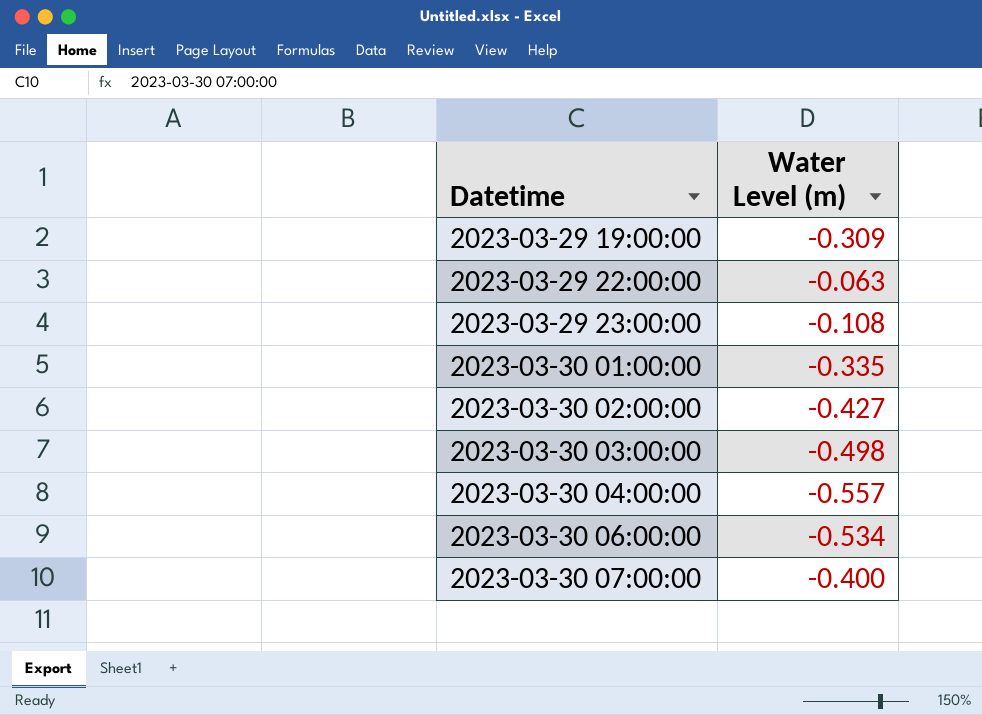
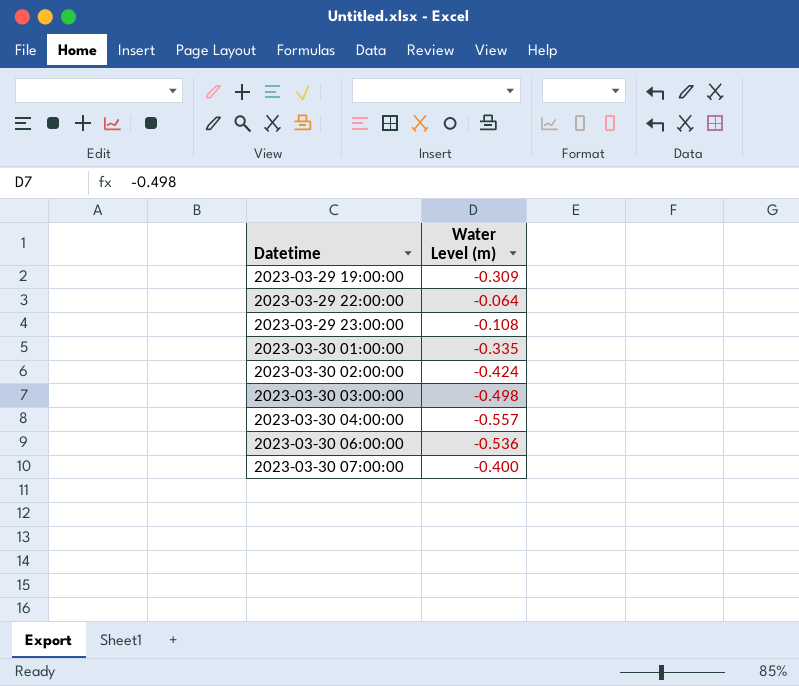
2023-03-29 22:00:00 | Water Level (m): -0.063 -> -0.064
2023-03-30 02:00:00 | Water Level (m): -0.427 -> -0.424
2023-03-30 06:00:00 | Water Level (m): -0.534 -> -0.536

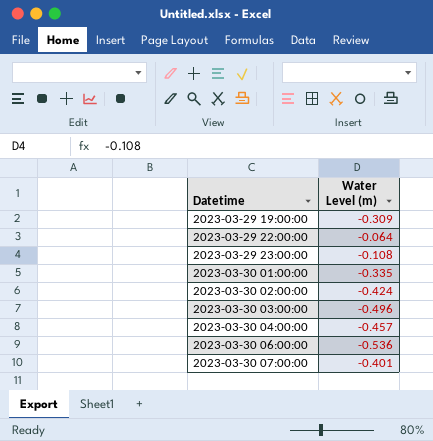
2023-03-30 03:00:00 | Water Level (m): -0.498 -> -0.496
2023-03-30 04:00:00 | Water Level (m): -0.557 -> -0.457
2023-03-30 07:00:00 | Water Level (m): -0.400 -> -0.401

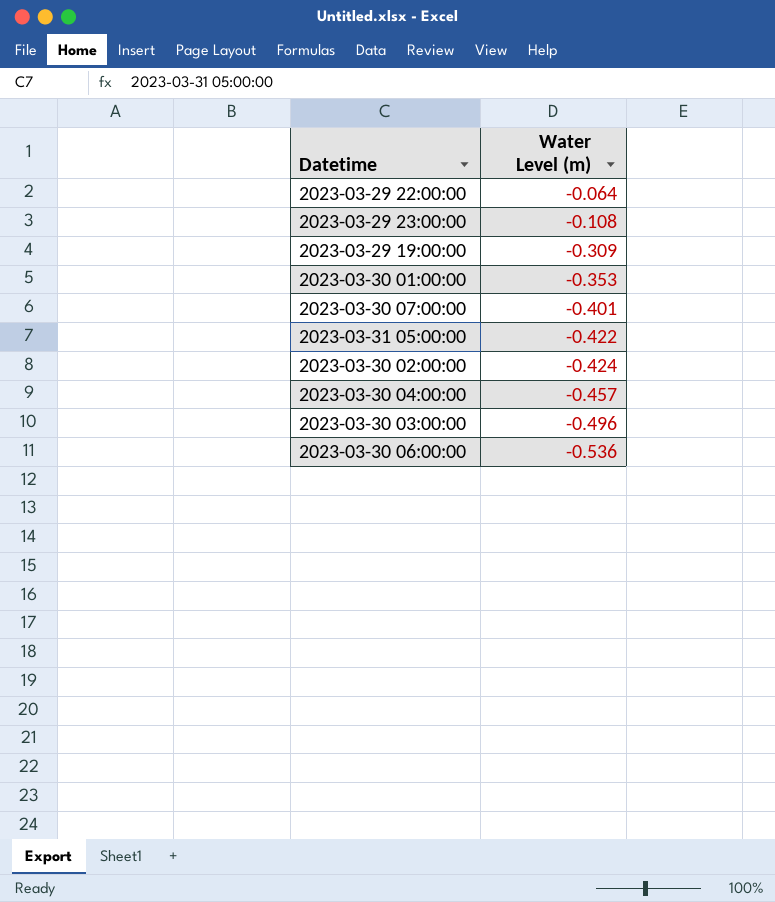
row order: Datetime ascending -> Water Level (m) descending
2023-03-30 01:00:00 | Water Level (m): -0.335 -> -0.353
row 2023-03-31 05:00:00: none -> -0.422

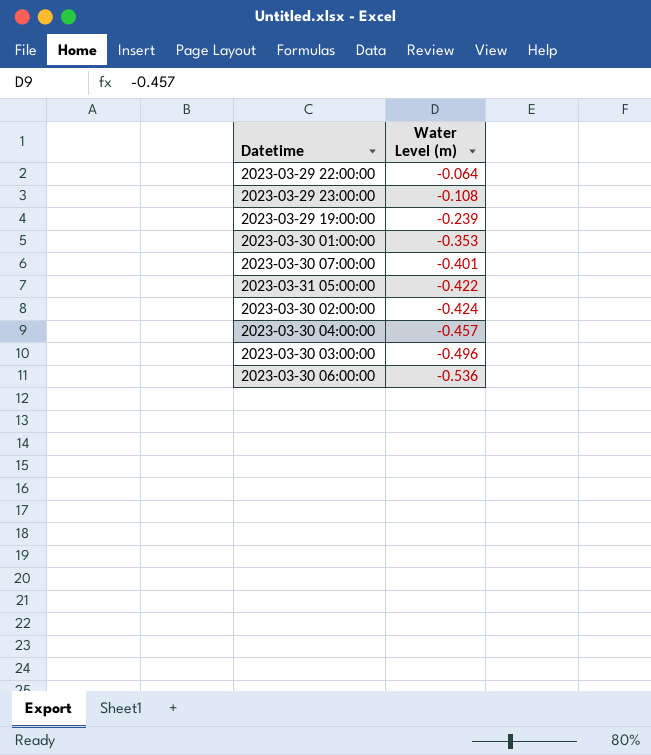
2023-03-29 19:00:00 | Water Level (m): -0.309 -> -0.239

